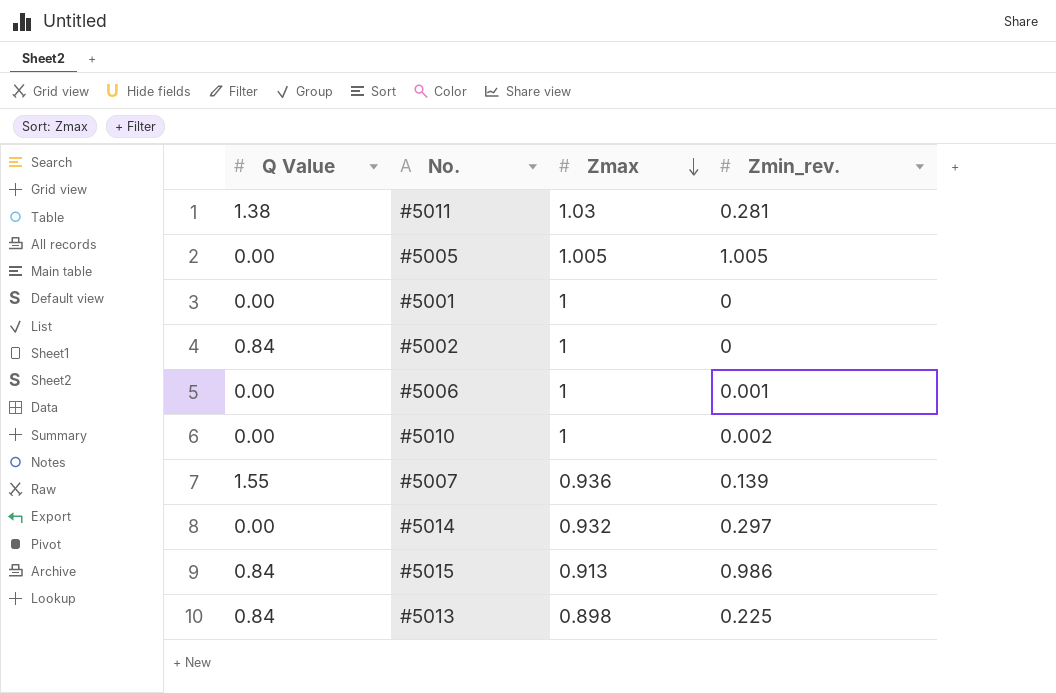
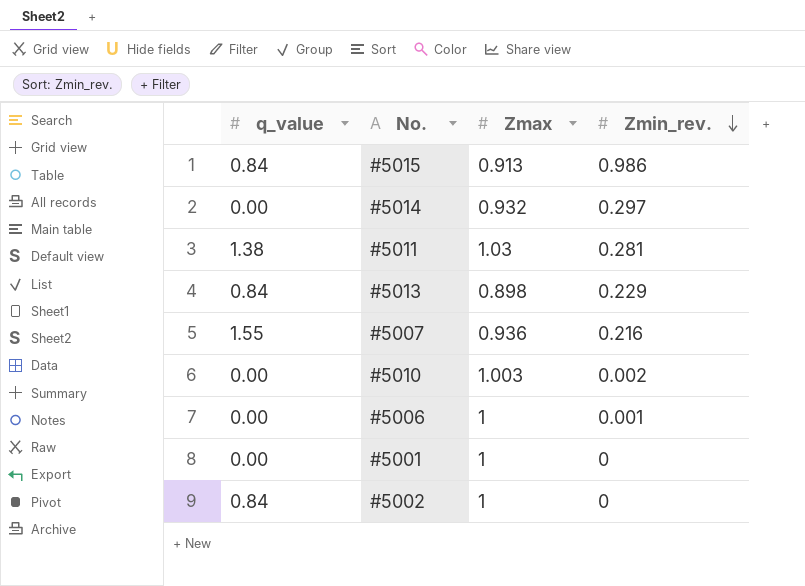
row order: Zmax descending -> Zmin_rev. descending
column name: Q Value -> q_value
row #5005: 0.00 | 1.005 | 1.005 -> none
#5013 | Zmin_rev.: 0.225 -> 0.229
#5007 | Zmin_rev.: 0.139 -> 0.216
#5010 | Zmax: 1 -> 1.003

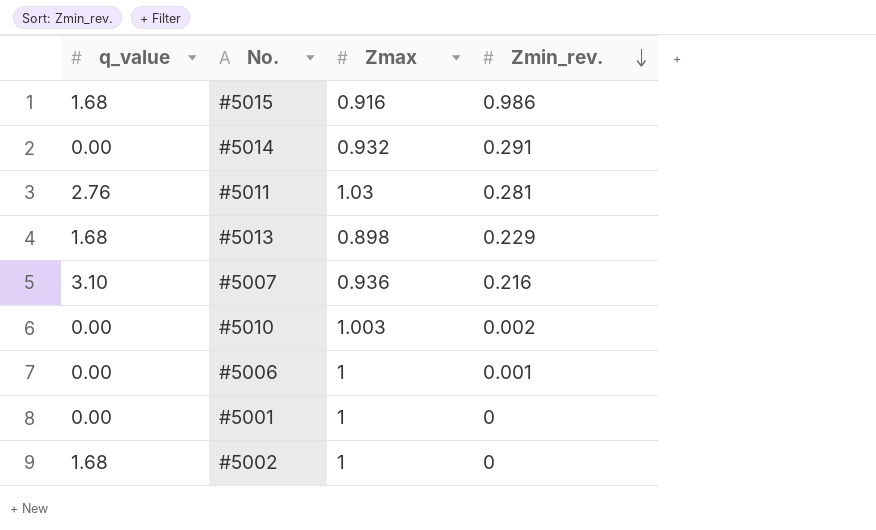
#5015 | q_value: 0.84 -> 1.68
#5015 | Zmax: 0.913 -> 0.916
#5014 | Zmin_rev.: 0.297 -> 0.291
#5011 | q_value: 1.38 -> 2.76
#5013 | q_value: 0.84 -> 1.68
#5007 | q_value: 1.55 -> 3.10
#5002 | q_value: 0.84 -> 1.68

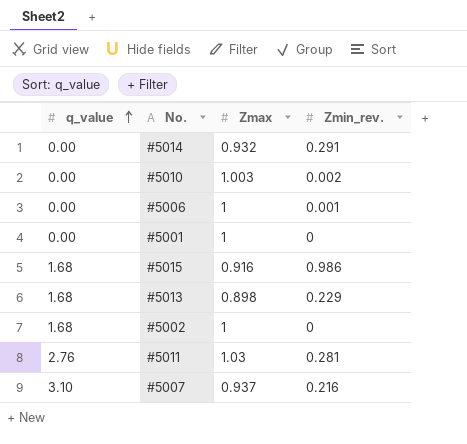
row order: Zmin_rev. descending -> q_value ascending
#5007 | Zmax: 0.936 -> 0.937

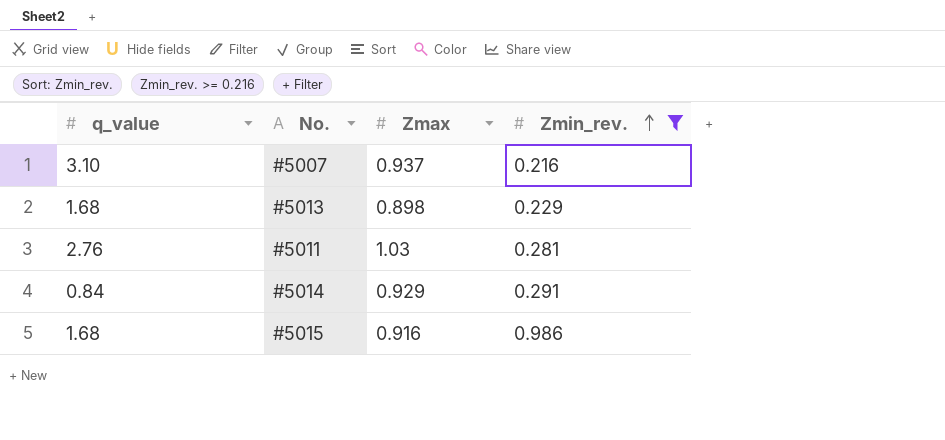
filter: none -> Zmin_rev. >= 0.216
row order: q_value ascending -> Zmin_rev. ascending
#5014 | q_value: 0.00 -> 0.84
#5014 | Zmax: 0.932 -> 0.929

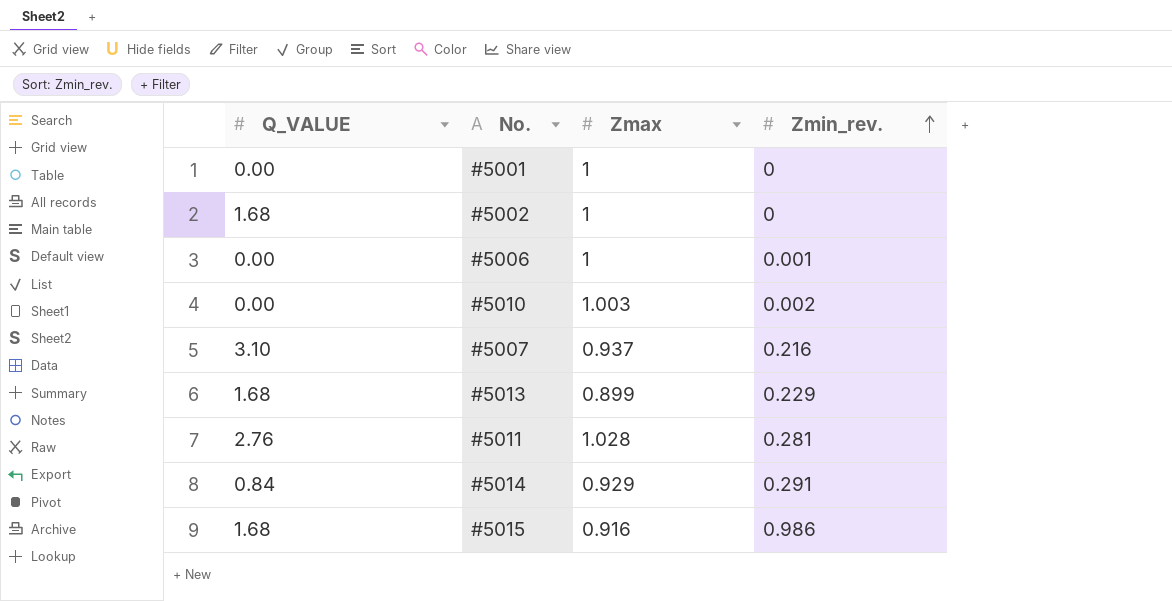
filter: Zmin_rev. >= 0.216 -> none
column name: q_value -> Q_VALUE
#5013 | Zmax: 0.898 -> 0.899
#5011 | Zmax: 1.03 -> 1.028

